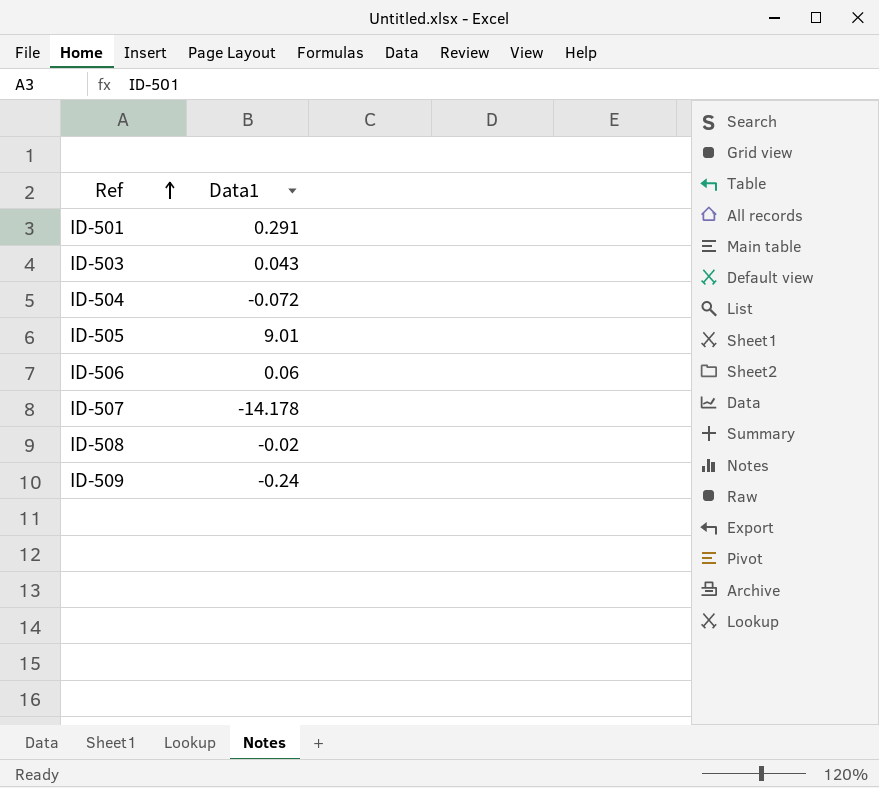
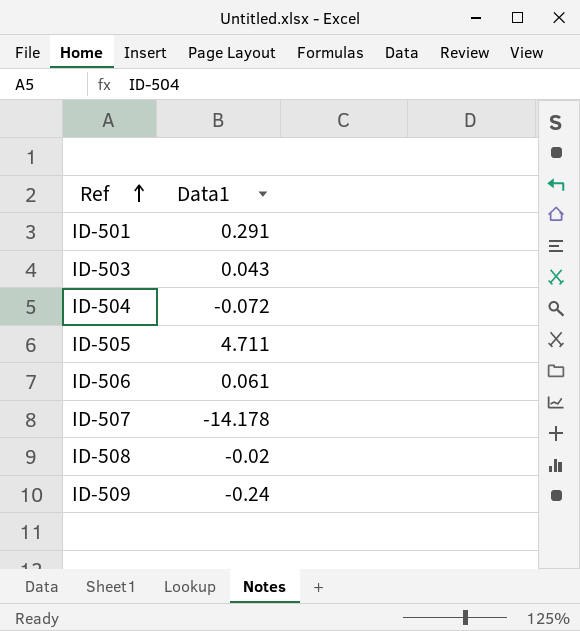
ID-505 | Data1: 9.01 -> 4.711
ID-506 | Data1: 0.06 -> 0.061

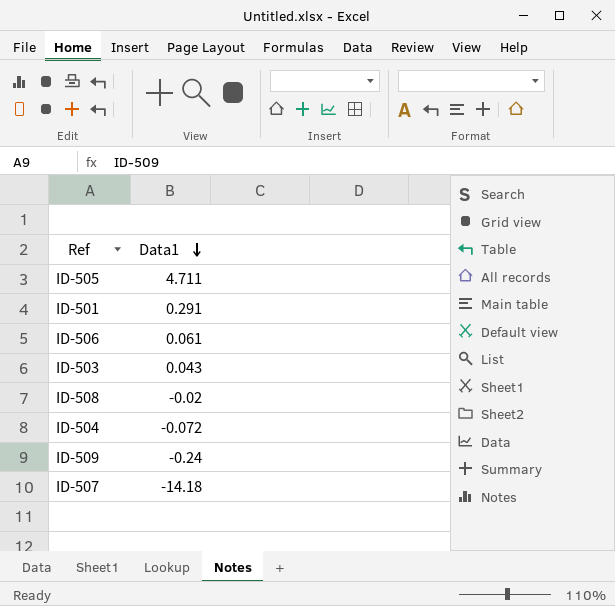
row order: Ref ascending -> Data1 descending
ID-507 | Data1: -14.178 -> -14.18

